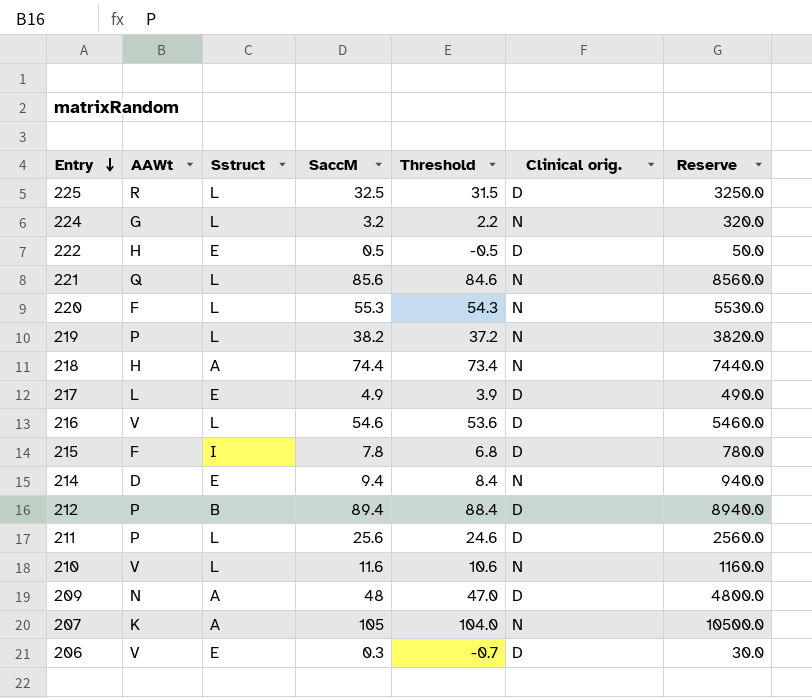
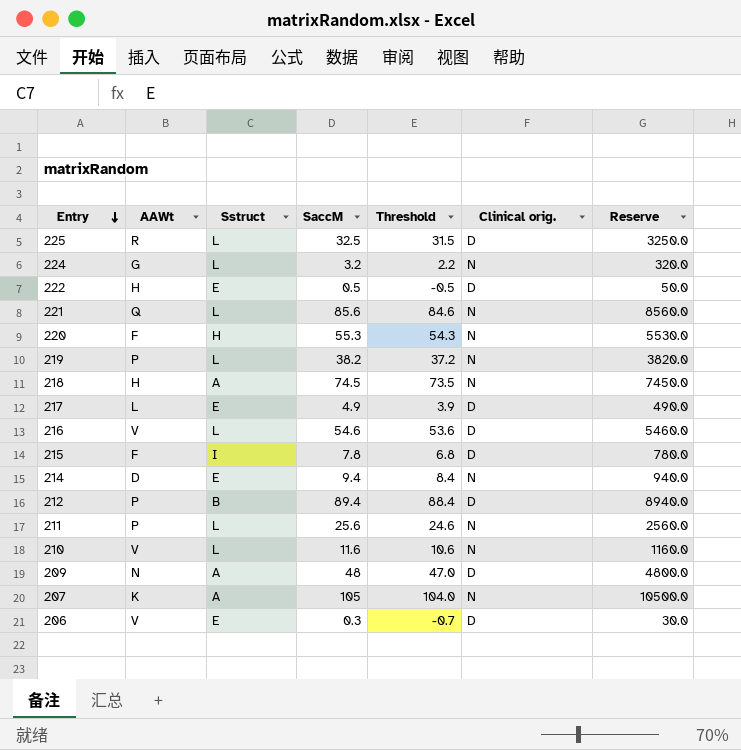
220 | Sstruct: L -> H
218 | SaccM: 74.4 -> 74.5
218 | Threshold: 73.4 -> 73.5
218 | Reserve: 7440.0 -> 7450.0
211 | Clinical orig.: D -> N

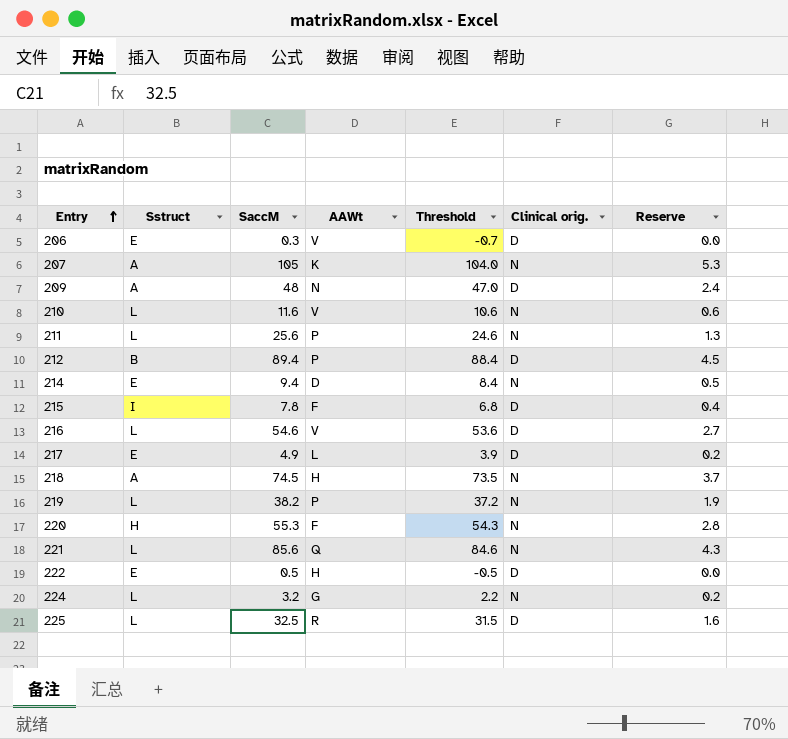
row order: Entry descending -> Entry ascending
column AAWt | position: 2 -> 4
column Reserve | formula: [SaccM] * 100 -> [SaccM] * 0.05

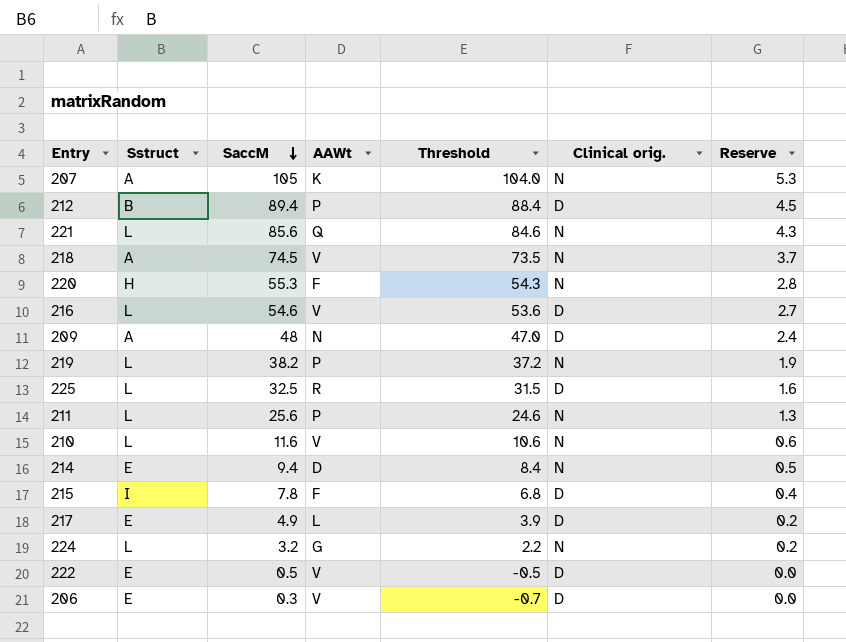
row order: Entry ascending -> SaccM descending
218 | AAWt: H -> V
222 | AAWt: H -> V

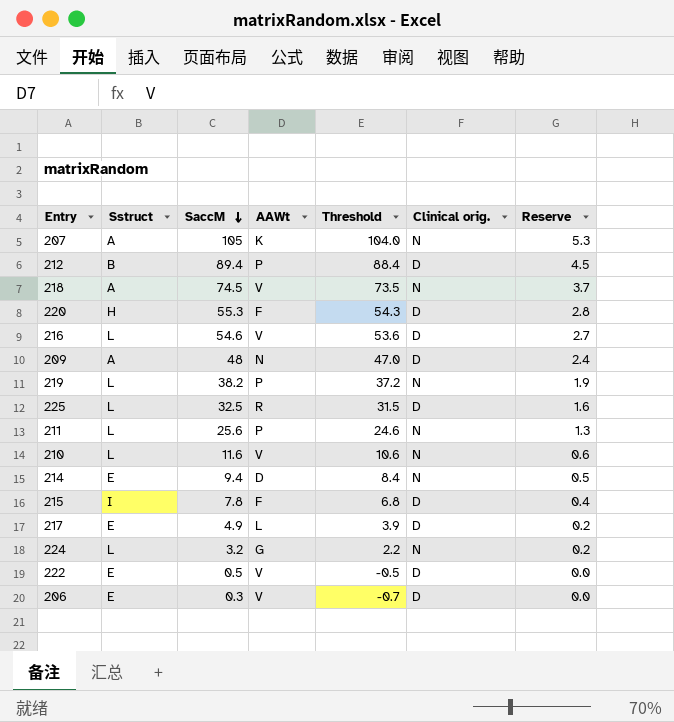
row 221: L | 85.6 | Q | 84.6 | N | 4.3 -> none
220 | Clinical orig.: N -> D

